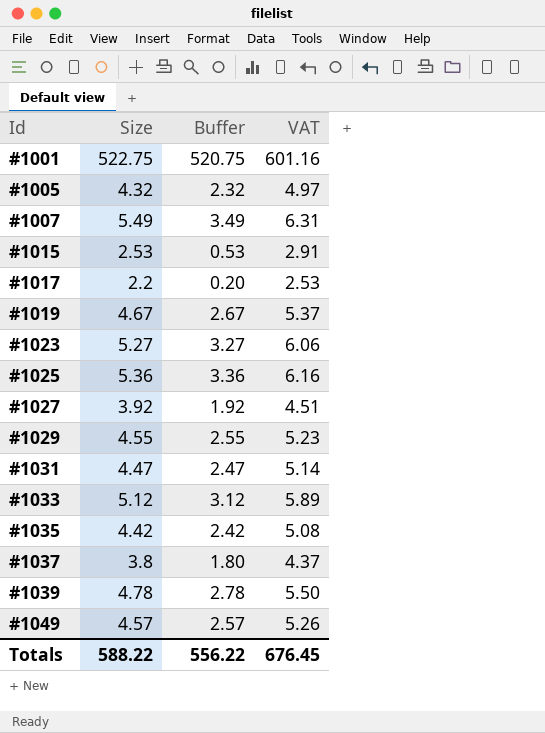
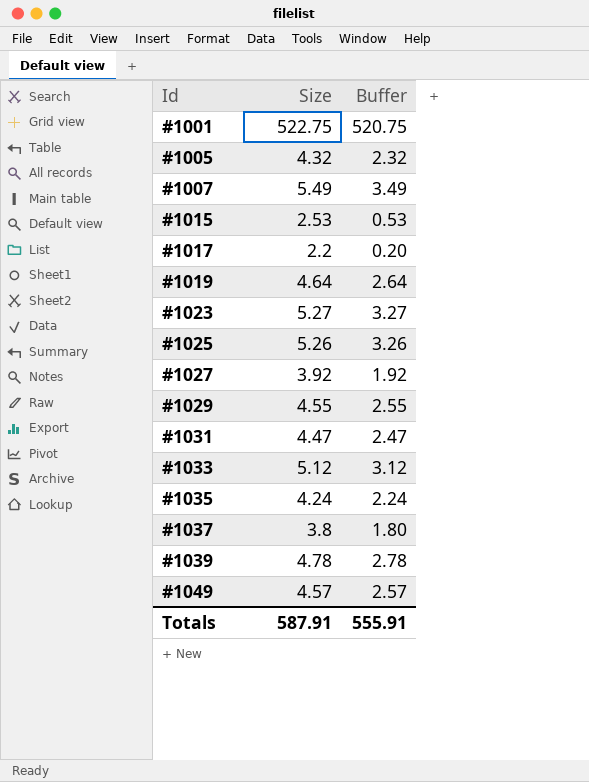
column VAT | formula: [Size] * 1.15 -> none
#1019 | Size: 4.67 -> 4.64
#1019 | Buffer: 2.67 -> 2.64
#1025 | Size: 5.36 -> 5.26
#1025 | Buffer: 3.36 -> 3.26
#1035 | Size: 4.42 -> 4.24
#1035 | Buffer: 2.42 -> 2.24
Totals | Size: 588.22 -> 587.91
Totals | Buffer: 556.22 -> 555.91

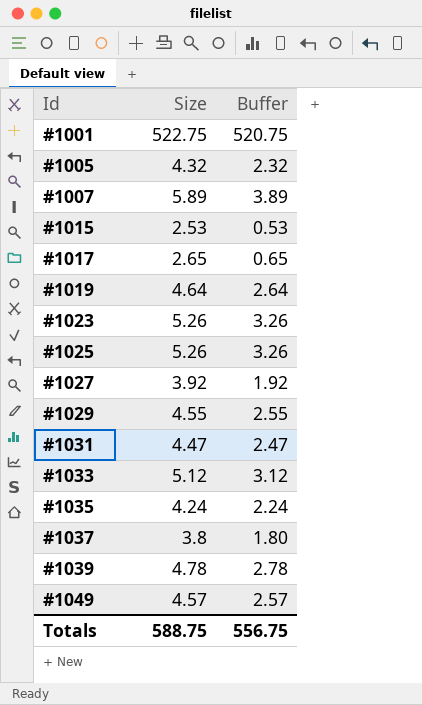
#1007 | Size: 5.49 -> 5.89
#1007 | Buffer: 3.49 -> 3.89
#1017 | Size: 2.2 -> 2.65
#1017 | Buffer: 0.20 -> 0.65
#1023 | Size: 5.27 -> 5.26
#1023 | Buffer: 3.27 -> 3.26
Totals | Size: 587.91 -> 588.75
Totals | Buffer: 555.91 -> 556.75

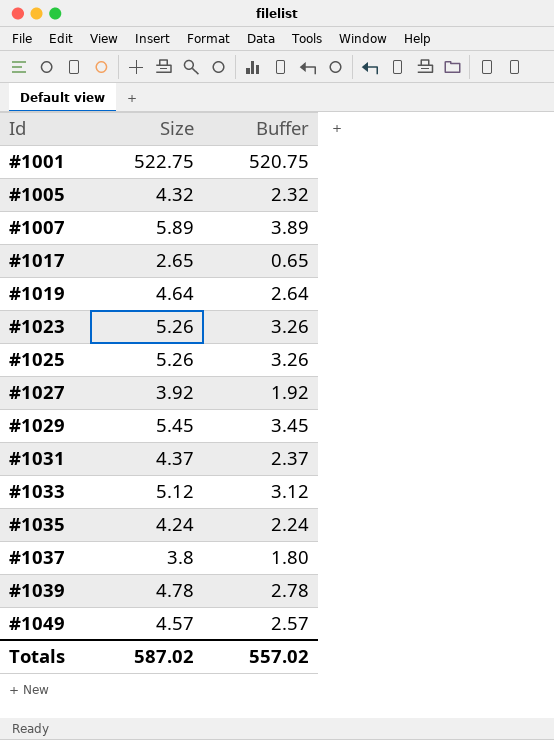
row #1015: 2.53 | 0.53 -> none
#1029 | Size: 4.55 -> 5.45
#1029 | Buffer: 2.55 -> 3.45
#1031 | Size: 4.47 -> 4.37
#1031 | Buffer: 2.47 -> 2.37
Totals | Size: 588.75 -> 587.02
Totals | Buffer: 556.75 -> 557.02

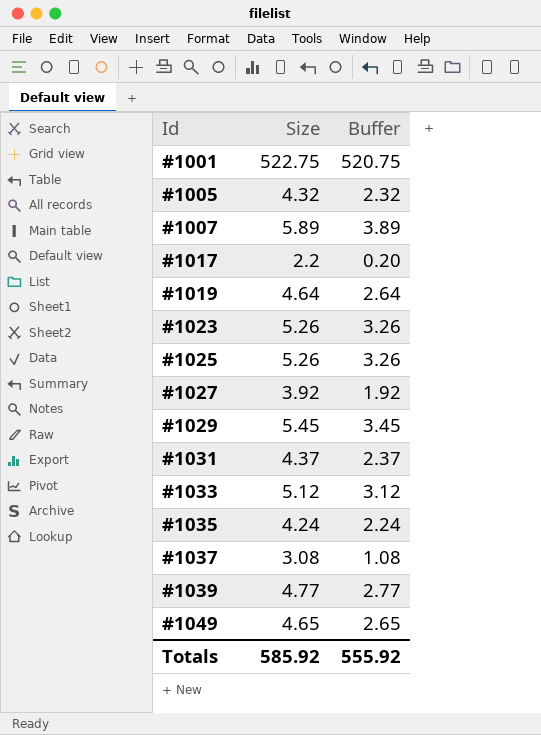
#1017 | Size: 2.65 -> 2.2
#1017 | Buffer: 0.65 -> 0.20
#1037 | Size: 3.8 -> 3.08
#1037 | Buffer: 1.80 -> 1.08
#1039 | Size: 4.78 -> 4.77
#1039 | Buffer: 2.78 -> 2.77
#1049 | Size: 4.57 -> 4.65
#1049 | Buffer: 2.57 -> 2.65
Totals | Size: 587.02 -> 585.92
Totals | Buffer: 557.02 -> 555.92

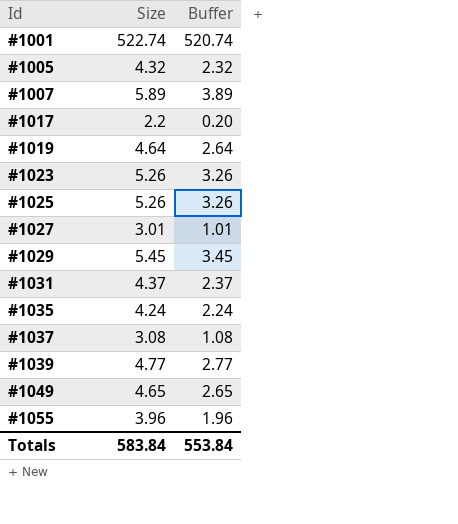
row #1033: 5.12 | 3.12 -> none
#1001 | Size: 522.75 -> 522.74
#1001 | Buffer: 520.75 -> 520.74
#1027 | Size: 3.92 -> 3.01
#1027 | Buffer: 1.92 -> 1.01
row #1055: none -> 3.96 | 1.96
Totals | Size: 585.92 -> 583.84
Totals | Buffer: 555.92 -> 553.84

